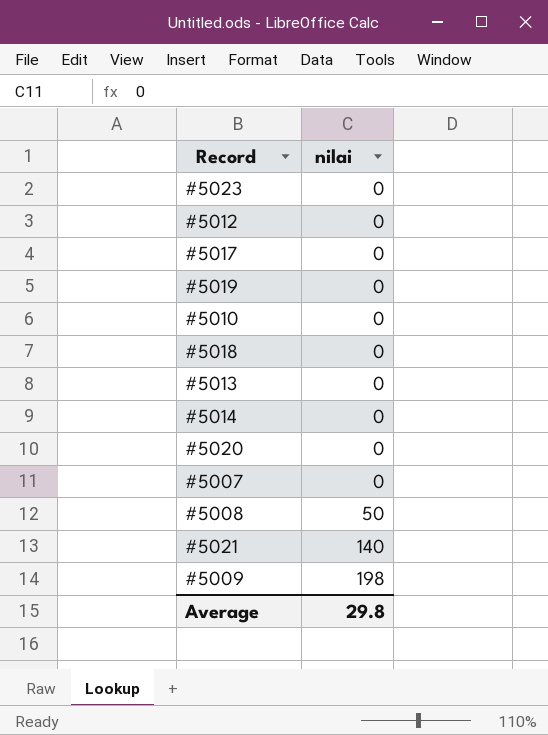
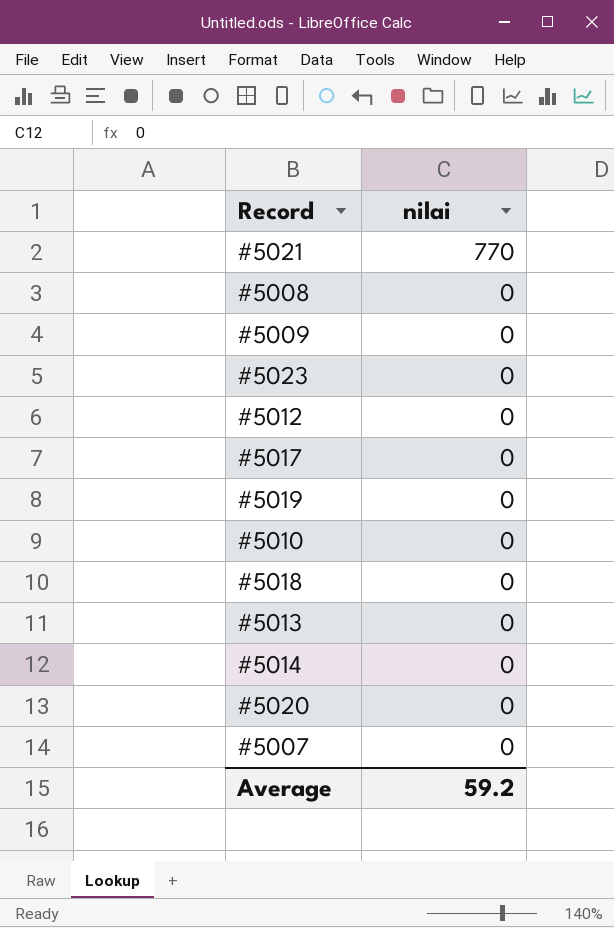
row order: nilai ascending -> nilai descending
#5021 | nilai: 140 -> 770
#5008 | nilai: 50 -> 0
#5009 | nilai: 198 -> 0
Average | nilai: 29.8 -> 59.2

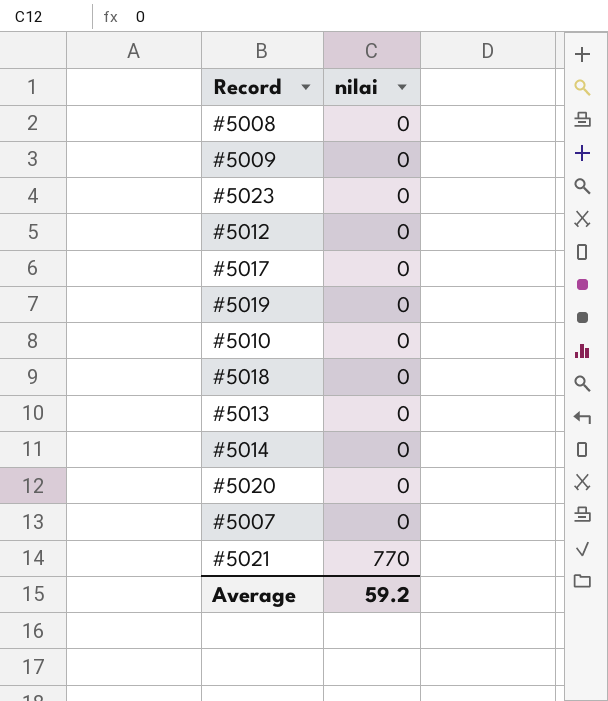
row order: nilai descending -> nilai ascending

